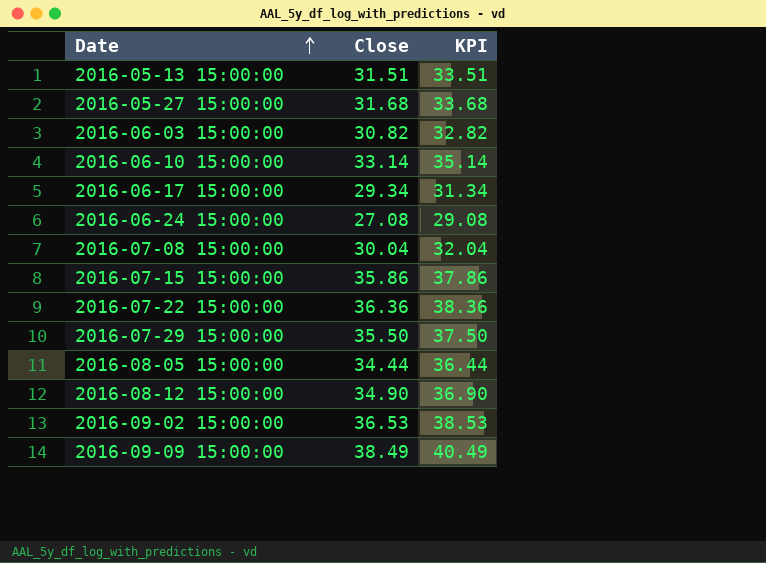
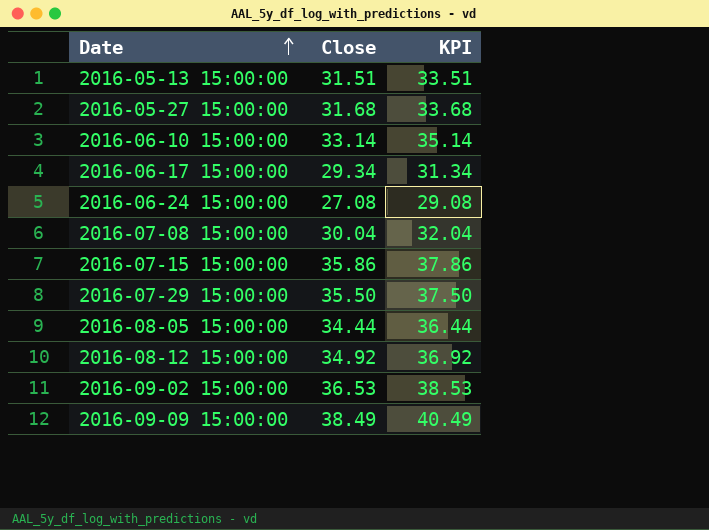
row 2016-06-03 15:00:00: 30.82 | 32.82 -> none
row 2016-07-22 15:00:00: 36.36 | 38.36 -> none
2016-08-12 15:00:00 | Close: 34.90 -> 34.92
2016-08-12 15:00:00 | KPI: 36.90 -> 36.92

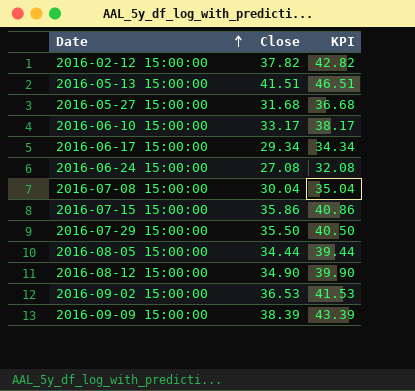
column KPI | formula: [Close] + 2 -> [Close] + 5
row 2016-02-12 15:00:00: none -> 37.82 | 42.82
2016-05-13 15:00:00 | Close: 31.51 -> 41.51
2016-06-10 15:00:00 | Close: 33.14 -> 33.17
2016-08-12 15:00:00 | Close: 34.92 -> 34.90
2016-09-09 15:00:00 | Close: 38.49 -> 38.39

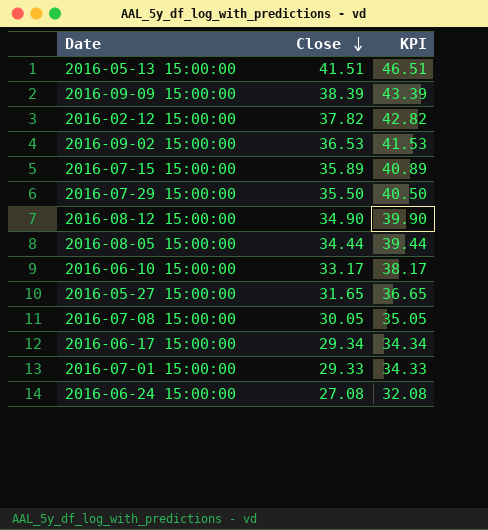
row order: Date ascending -> Close descending
2016-07-15 15:00:00 | Close: 35.86 -> 35.89
2016-07-15 15:00:00 | KPI: 40.86 -> 40.89
2016-05-27 15:00:00 | Close: 31.68 -> 31.65
2016-05-27 15:00:00 | KPI: 36.68 -> 36.65
2016-07-08 15:00:00 | Close: 30.04 -> 30.05
2016-07-08 15:00:00 | KPI: 35.04 -> 35.05
row 2016-07-01 15:00:00: none -> 29.33 | 34.33

